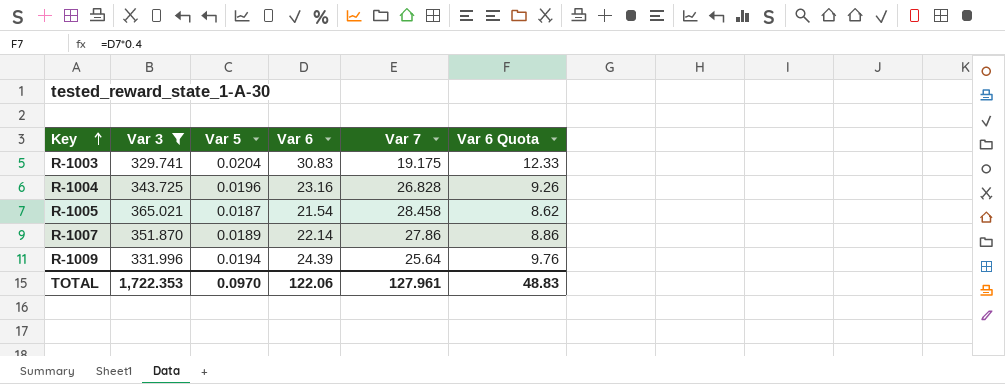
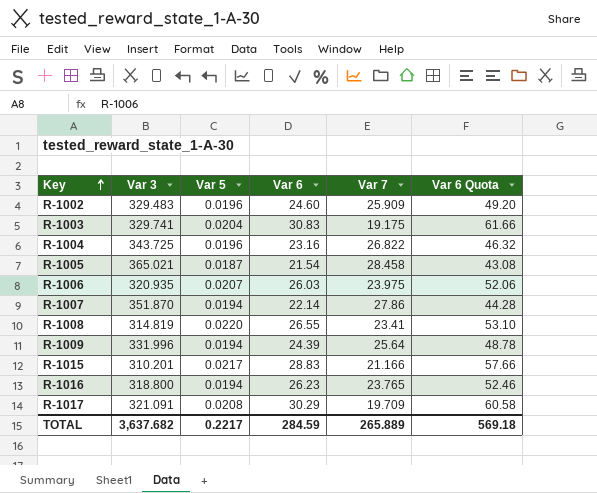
filter: Var 3 >= 329.741 -> none
column Var 6 Quota | formula: [Var 6] * 0.4 -> [Var 6] * 2
R-1004 | Var 7: 26.828 -> 26.822
R-1007 | Var 5: 0.0189 -> 0.0194
TOTAL | Var 3: 1,722.353 -> 3,637.682
TOTAL | Var 5: 0.0970 -> 0.2217
TOTAL | Var 6: 122.06 -> 284.59
TOTAL | Var 7: 127.961 -> 265.889
TOTAL | Var 6 Quota: 48.83 -> 569.18

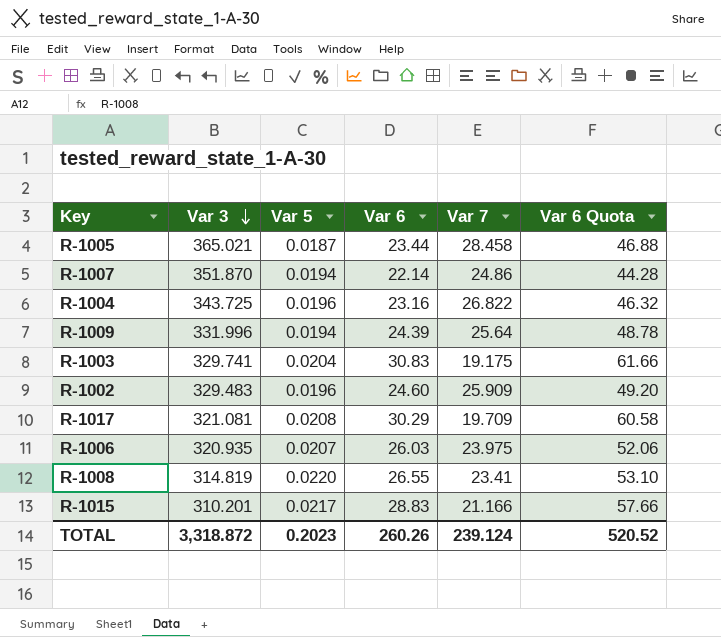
row order: Key ascending -> Var 3 descending
row R-1016: 318.800 | 0.0194 | 26.23 | 23.765 | 52.46 -> none
R-1005 | Var 6: 21.54 -> 23.44
R-1005 | Var 6 Quota: 43.08 -> 46.88
R-1007 | Var 7: 27.86 -> 24.86
R-1017 | Var 3: 321.091 -> 321.081
TOTAL | Var 3: 3,637.682 -> 3,318.872
TOTAL | Var 5: 0.2217 -> 0.2023
TOTAL | Var 6: 284.59 -> 260.26
TOTAL | Var 7: 265.889 -> 239.124
TOTAL | Var 6 Quota: 569.18 -> 520.52

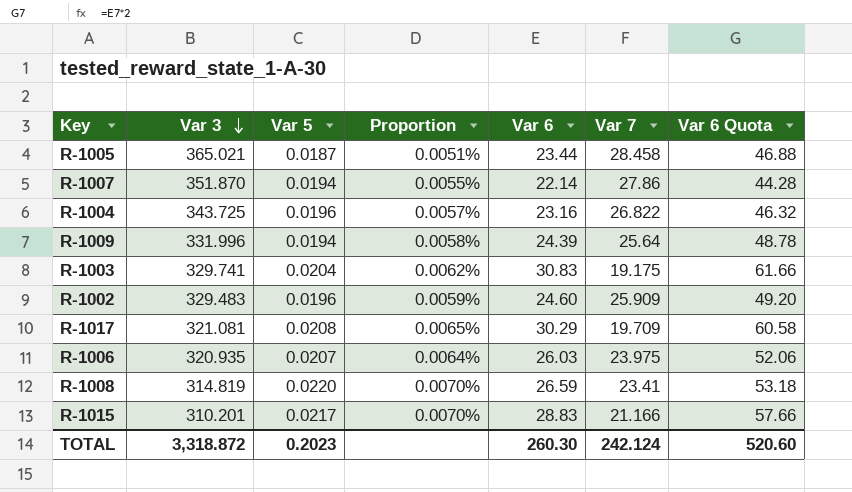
column Proportion | formula: none -> [Var 5] / [Var 3]
R-1007 | Var 7: 24.86 -> 27.86
R-1008 | Var 6: 26.55 -> 26.59
R-1008 | Var 6 Quota: 53.10 -> 53.18
TOTAL | Var 6: 260.26 -> 260.30
TOTAL | Var 7: 239.124 -> 242.124
TOTAL | Var 6 Quota: 520.52 -> 520.60

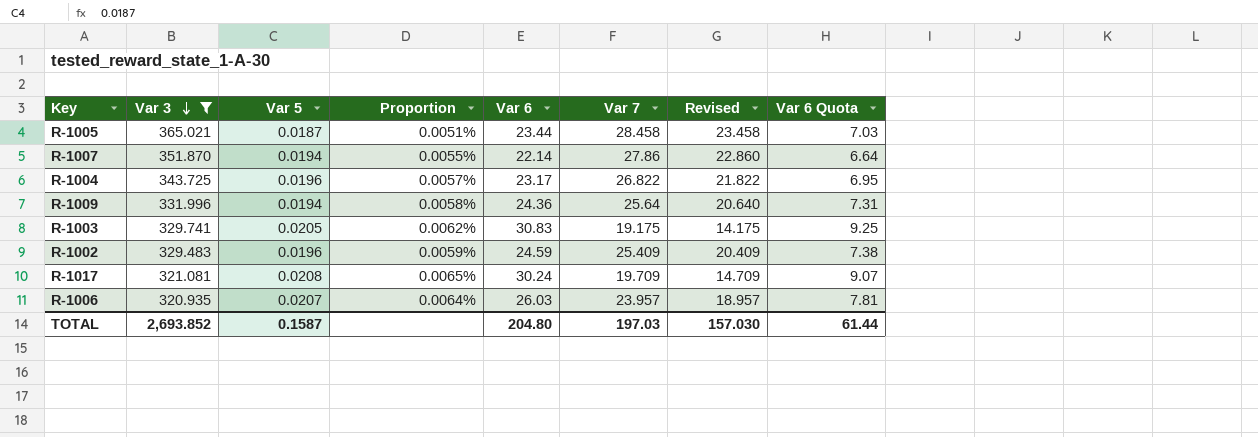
filter: none -> Var 3 >= 320.935
column Revised | formula: none -> [Var 7] - 5
column Var 6 Quota | formula: [Var 6] * 2 -> [Var 6] * 0.3
R-1004 | Var 6: 23.16 -> 23.17
R-1009 | Var 6: 24.39 -> 24.36
R-1003 | Var 5: 0.0204 -> 0.0205
R-1002 | Var 6: 24.60 -> 24.59
R-1002 | Var 7: 25.909 -> 25.409
R-1017 | Var 6: 30.29 -> 30.24
R-1006 | Var 7: 23.975 -> 23.957
TOTAL | Var 3: 3,318.872 -> 2,693.852
TOTAL | Var 5: 0.2023 -> 0.1587
TOTAL | Var 6: 260.30 -> 204.80
TOTAL | Var 7: 242.124 -> 197.03
TOTAL | Var 6 Quota: 520.60 -> 61.44

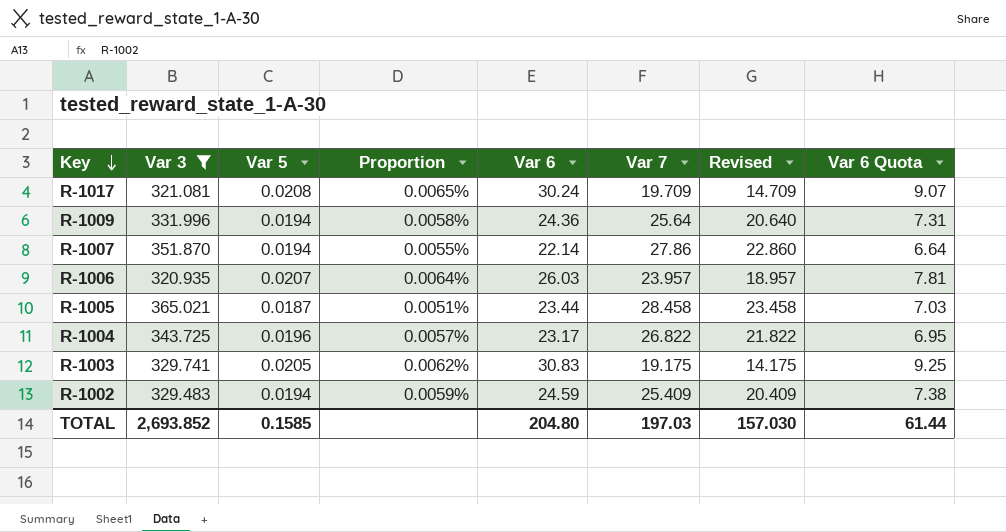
row order: Var 3 descending -> Key descending
R-1002 | Var 5: 0.0196 -> 0.0194
TOTAL | Var 5: 0.1587 -> 0.1585

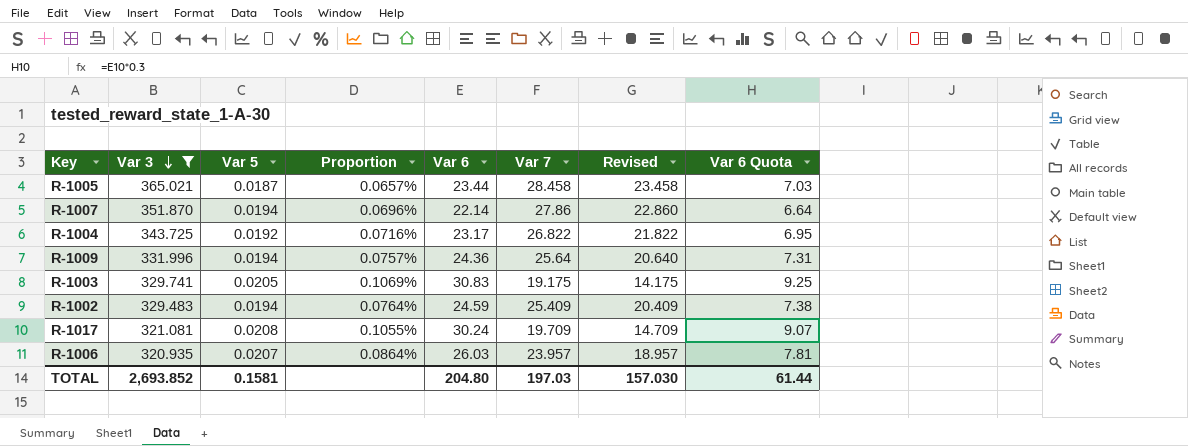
row order: Key descending -> Var 3 descending
column Proportion | formula: [Var 5] / [Var 3] -> [Var 5] / [Var 7]
R-1004 | Var 5: 0.0196 -> 0.0192
TOTAL | Var 5: 0.1585 -> 0.1581

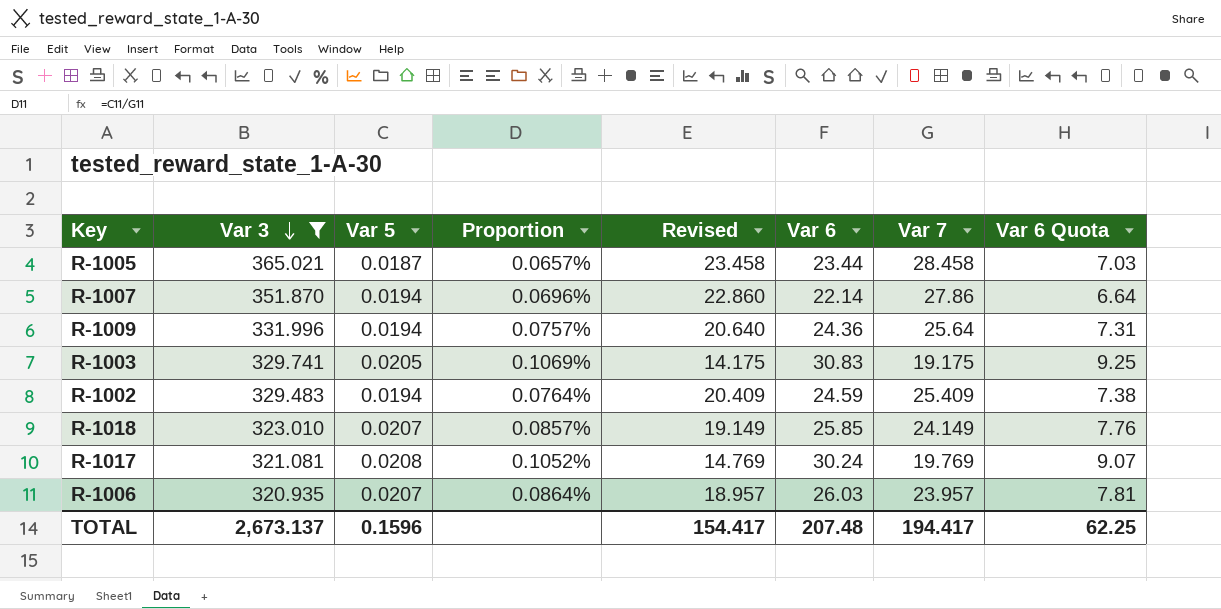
column Revised | position: 7 -> 5
row R-1004: 343.725 | 0.0192 | 0.0716% | 23.17 | 26.822 | 21.822 | 6.95 -> none
row R-1018: none -> 323.010 | 0.0207 | 0.0857% | 19.149 | 25.85 | 24.149 | 7.76
R-1017 | Proportion: 0.1055% -> 0.1052%
R-1017 | Revised: 14.709 -> 14.769
R-1017 | Var 7: 19.709 -> 19.769
TOTAL | Var 3: 2,693.852 -> 2,673.137
TOTAL | Var 5: 0.1581 -> 0.1596
TOTAL | Revised: 157.030 -> 154.417
TOTAL | Var 6: 204.80 -> 207.48
TOTAL | Var 7: 197.03 -> 194.417
TOTAL | Var 6 Quota: 61.44 -> 62.25

